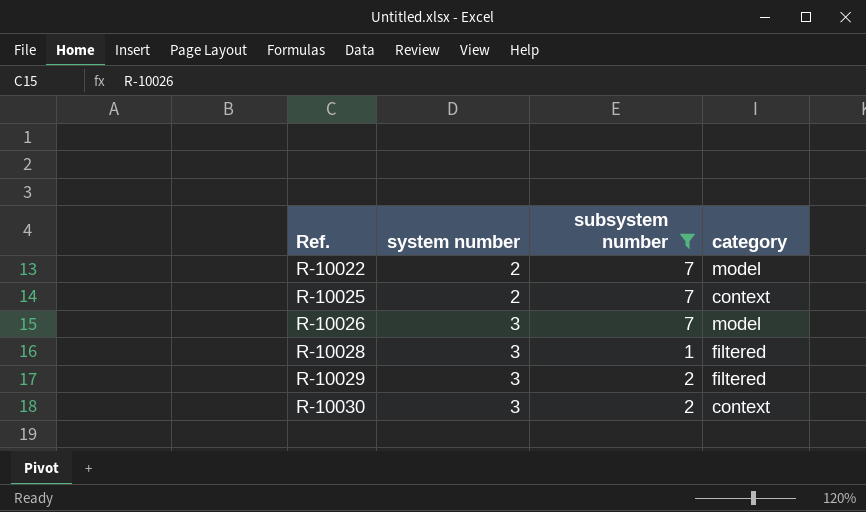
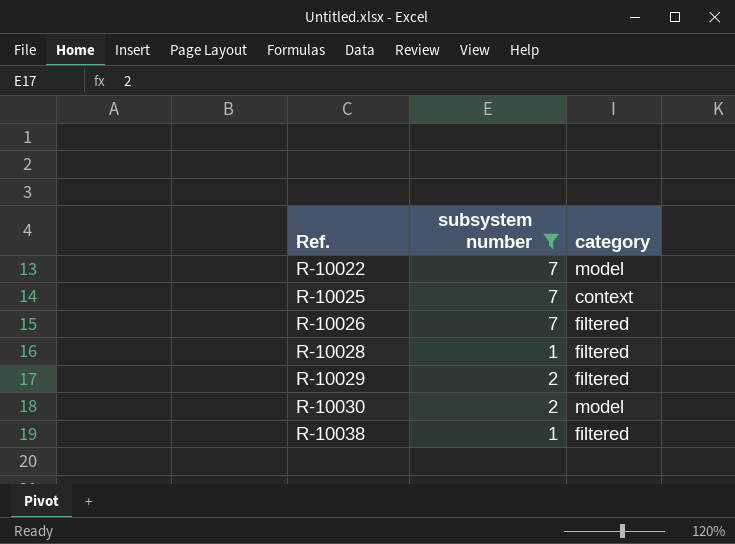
column system number | position: 2 -> none
R-10026 | category: model -> filtered
R-10030 | category: context -> model
row R-10038: none -> 1 | filtered

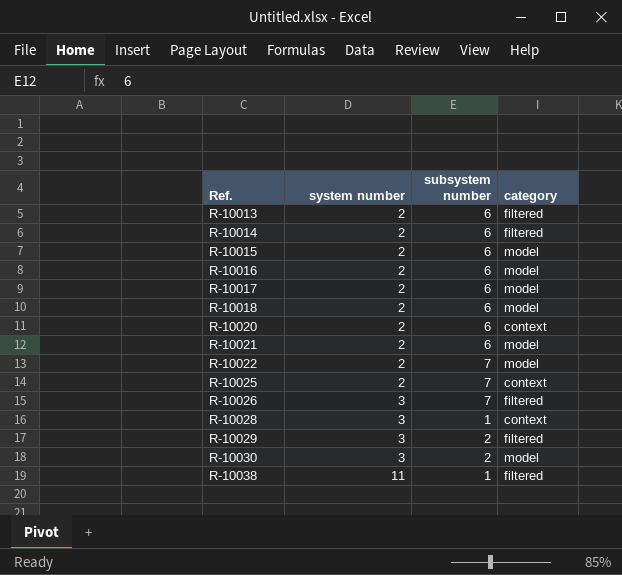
filter: subsystem number != 6 -> none
column system number | position: none -> 2
R-10028 | category: filtered -> context

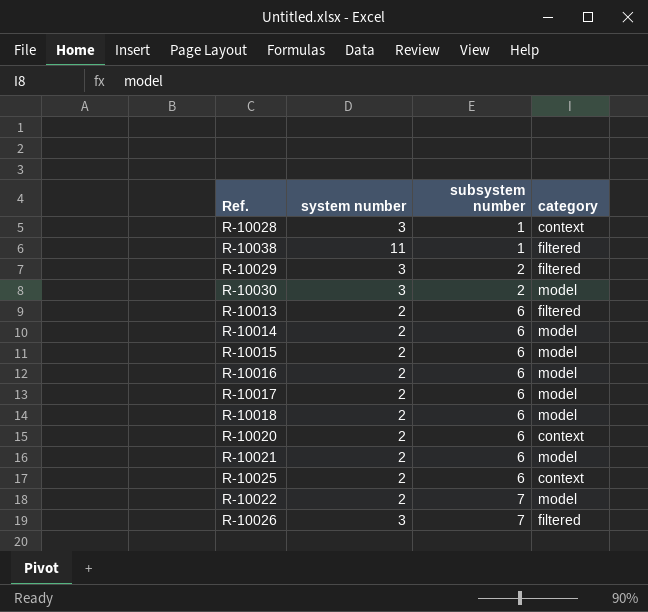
row order: Ref. ascending -> subsystem number ascending
R-10014 | category: filtered -> model
R-10025 | subsystem number: 7 -> 6

